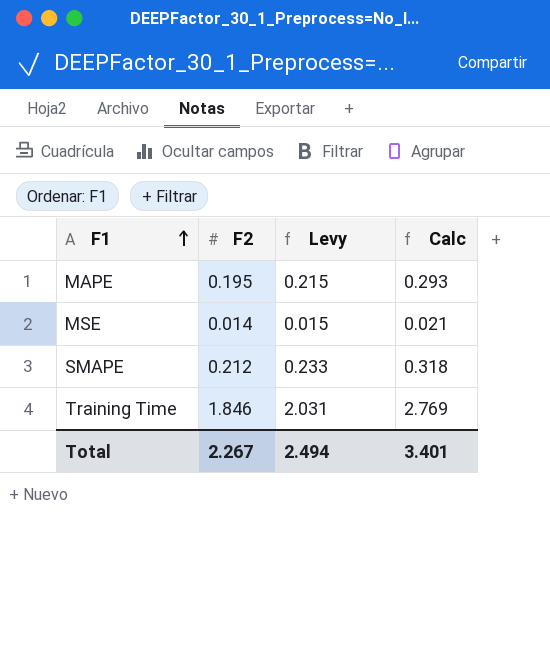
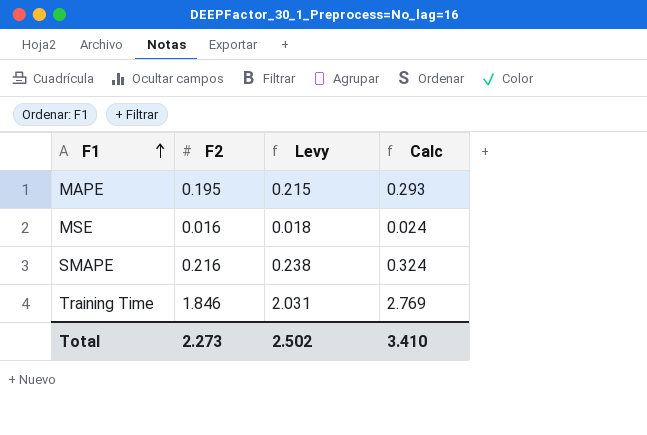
MSE | F2: 0.014 -> 0.016
MSE | Levy: 0.015 -> 0.018
MSE | Calc: 0.021 -> 0.024
SMAPE | F2: 0.212 -> 0.216
SMAPE | Levy: 0.233 -> 0.238
SMAPE | Calc: 0.318 -> 0.324
Total | F2: 2.267 -> 2.273
Total | Levy: 2.494 -> 2.502
Total | Calc: 3.401 -> 3.410

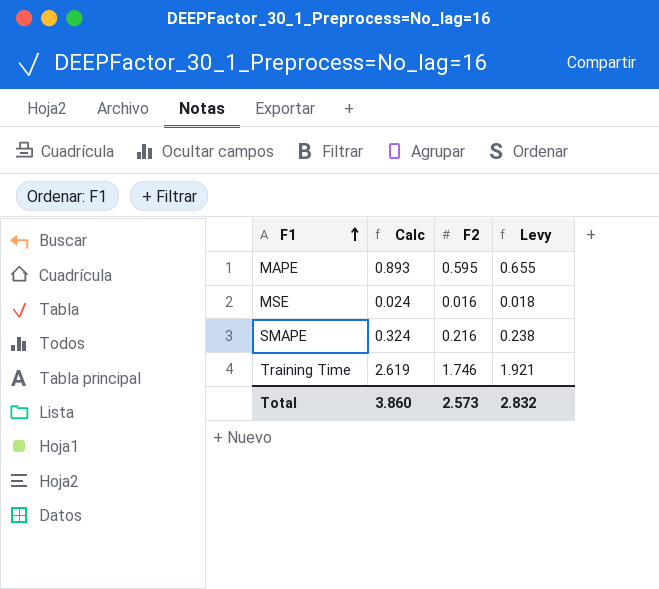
column Calc | position: 4 -> 2
MAPE | Calc: 0.293 -> 0.893
MAPE | F2: 0.195 -> 0.595
MAPE | Levy: 0.215 -> 0.655
Training Time | Calc: 2.769 -> 2.619
Training Time | F2: 1.846 -> 1.746
Training Time | Levy: 2.031 -> 1.921
Total | Calc: 3.410 -> 3.860
Total | F2: 2.273 -> 2.573
Total | Levy: 2.502 -> 2.832

